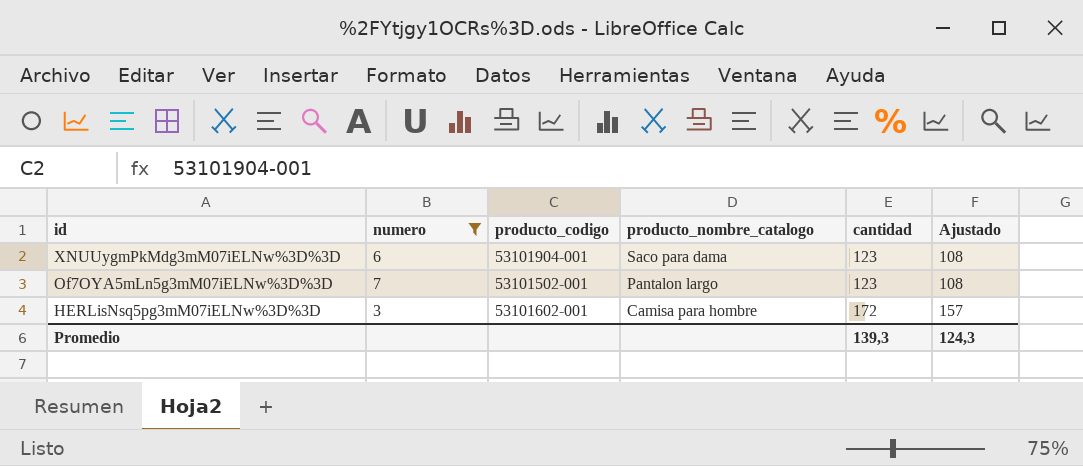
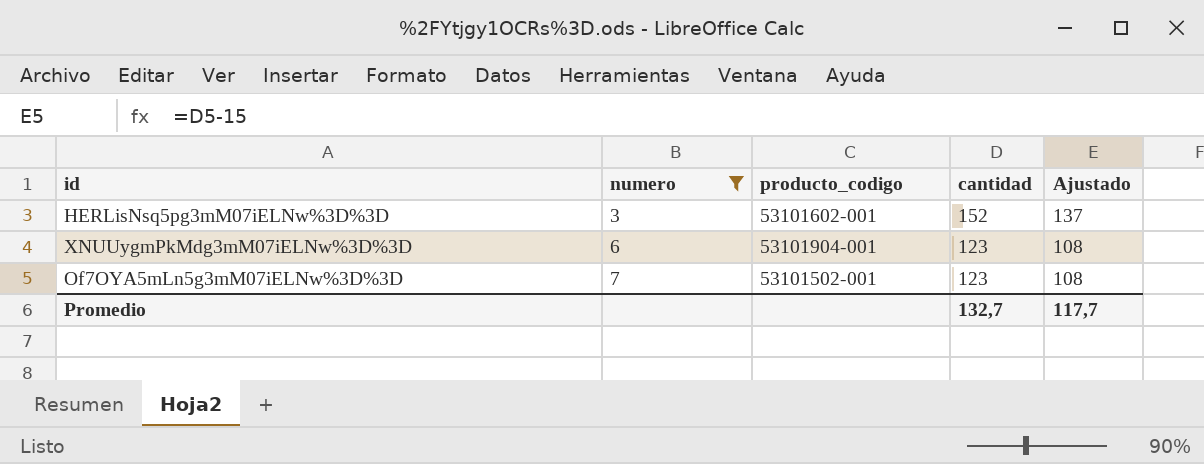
row order: id descending -> numero ascending
column producto_nombre_catalogo | position: 4 -> none
HERLisNsq5pg3mM07iELNw%3D%3D | cantidad: 172 -> 152
HERLisNsq5pg3mM07iELNw%3D%3D | Ajustado: 157 -> 137
Promedio | cantidad: 139,3 -> 132,7
Promedio | Ajustado: 124,3 -> 117,7

